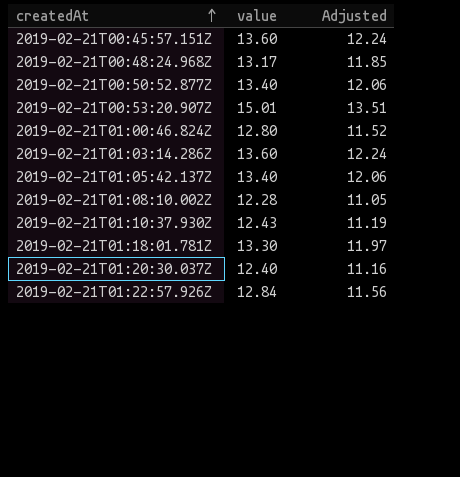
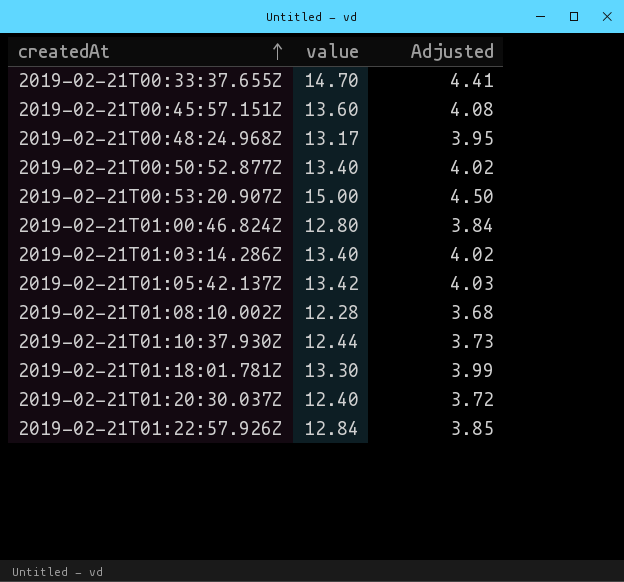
column Adjusted | formula: [value] * 0.9 -> [value] * 0.3
row 2019-02-21T00:33:37.655Z: none -> 14.70 | 4.41
2019-02-21T00:53:20.907Z | value: 15.01 -> 15.00
2019-02-21T01:03:14.286Z | value: 13.60 -> 13.40
2019-02-21T01:05:42.137Z | value: 13.40 -> 13.42
2019-02-21T01:10:37.930Z | value: 12.43 -> 12.44

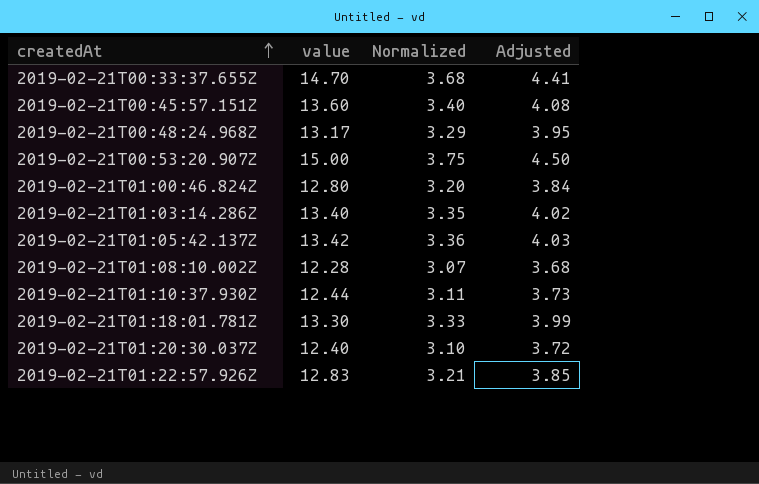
column Normalized | formula: none -> [value] * 0.25
row 2019-02-21T00:50:52.877Z: 13.40 | 4.02 -> none
2019-02-21T01:22:57.926Z | value: 12.84 -> 12.83

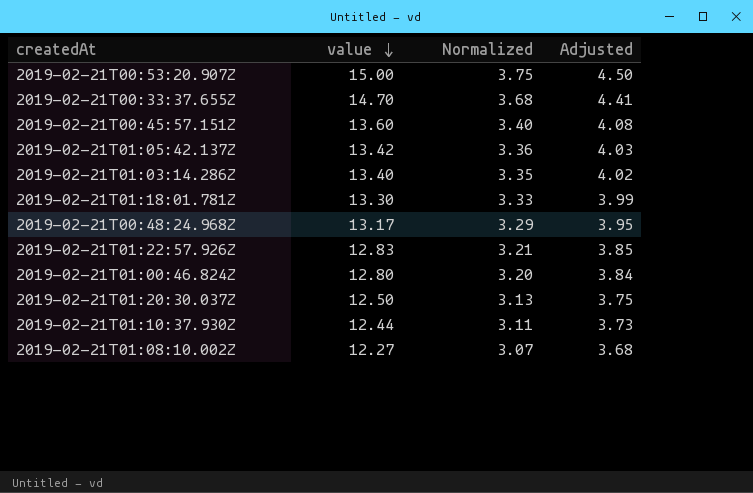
row order: createdAt ascending -> value descending
2019-02-21T01:20:30.037Z | value: 12.40 -> 12.50
2019-02-21T01:20:30.037Z | Normalized: 3.10 -> 3.13
2019-02-21T01:20:30.037Z | Adjusted: 3.72 -> 3.75
2019-02-21T01:08:10.002Z | value: 12.28 -> 12.27

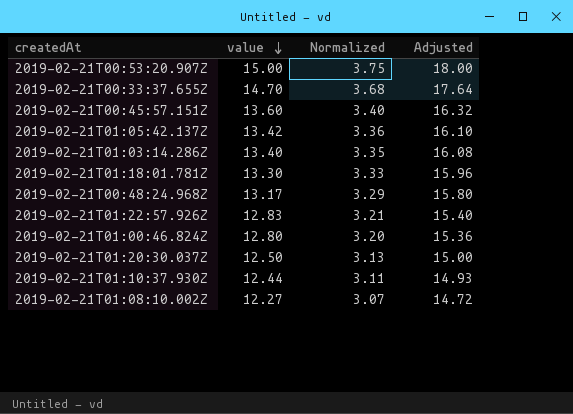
column Adjusted | formula: [value] * 0.3 -> [value] * 1.2

